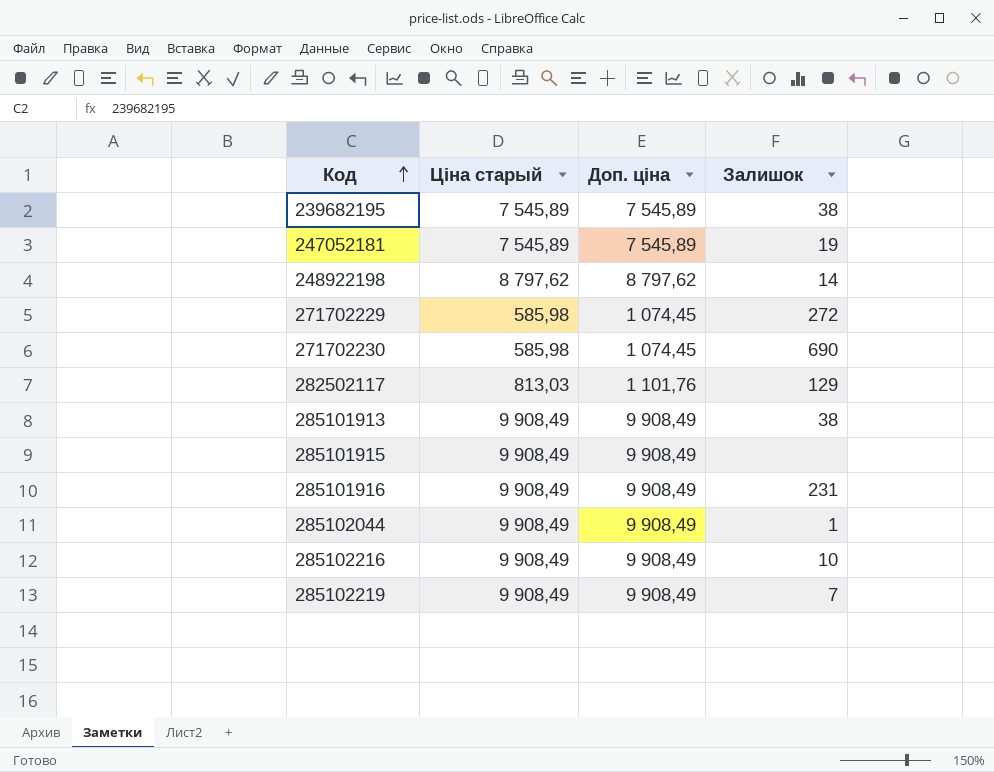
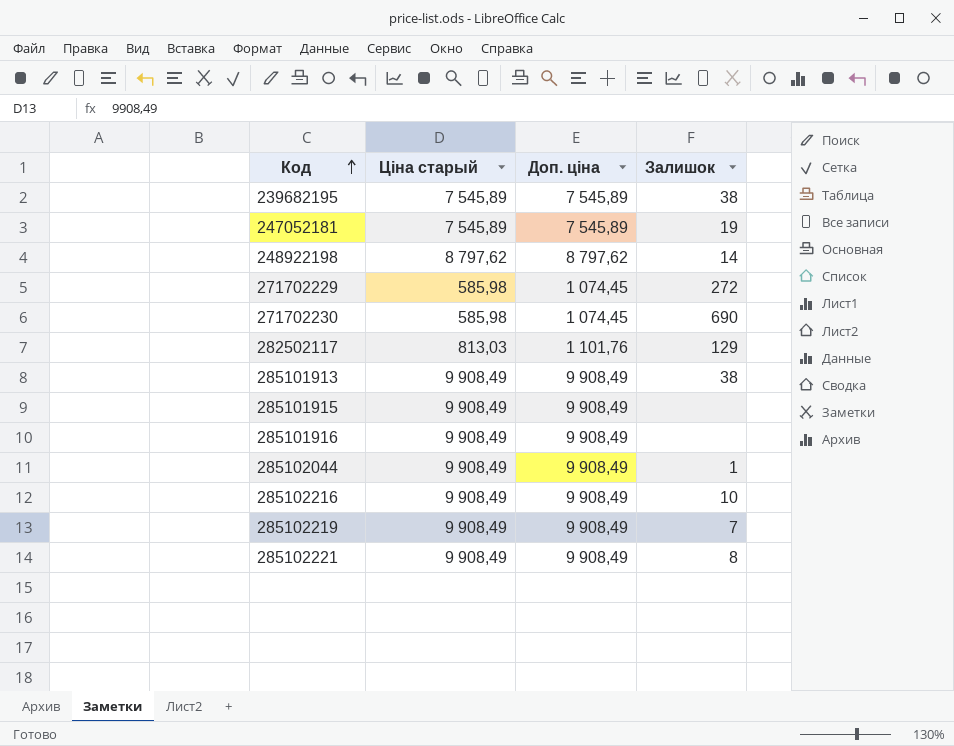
285101916 | Залишок: 231 -> none
row 285102221: none -> 9 908,49 | 9 908,49 | 8

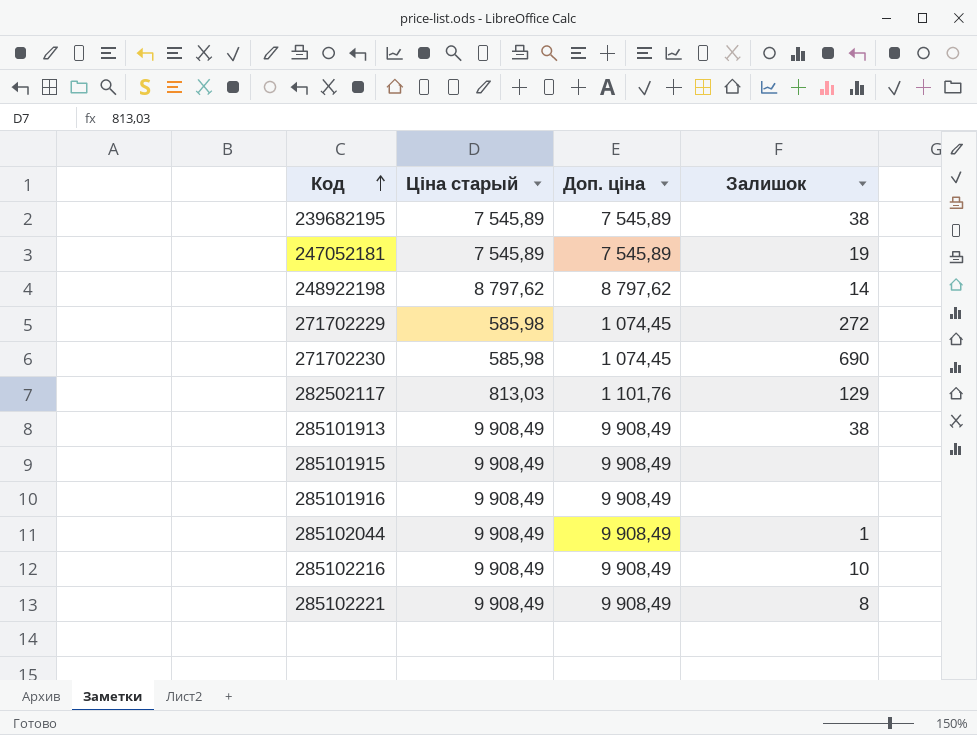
row 285102219: 9 908,49 | 9 908,49 | 7 -> none

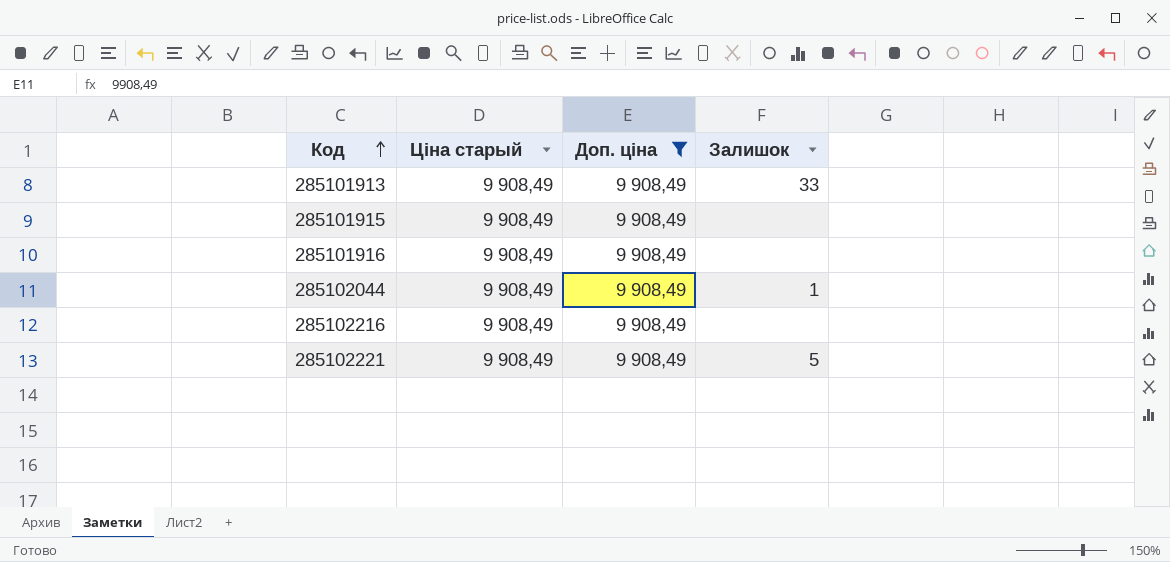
filter: none -> Доп. ціна = 9 908,49
285101913 | Залишок: 38 -> 33
285102216 | Залишок: 10 -> none
285102221 | Залишок: 8 -> 5

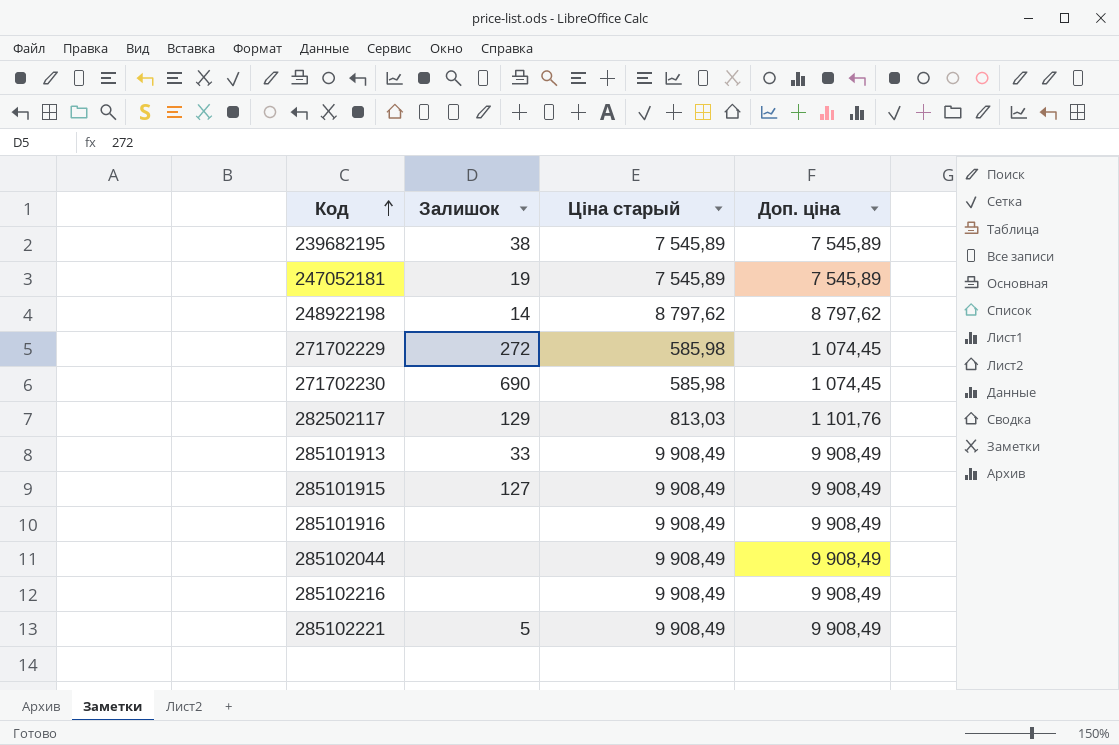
filter: Доп. ціна = 9 908,49 -> none
column Залишок | position: 4 -> 2
285101915 | Залишок: none -> 127
285102044 | Залишок: 1 -> none

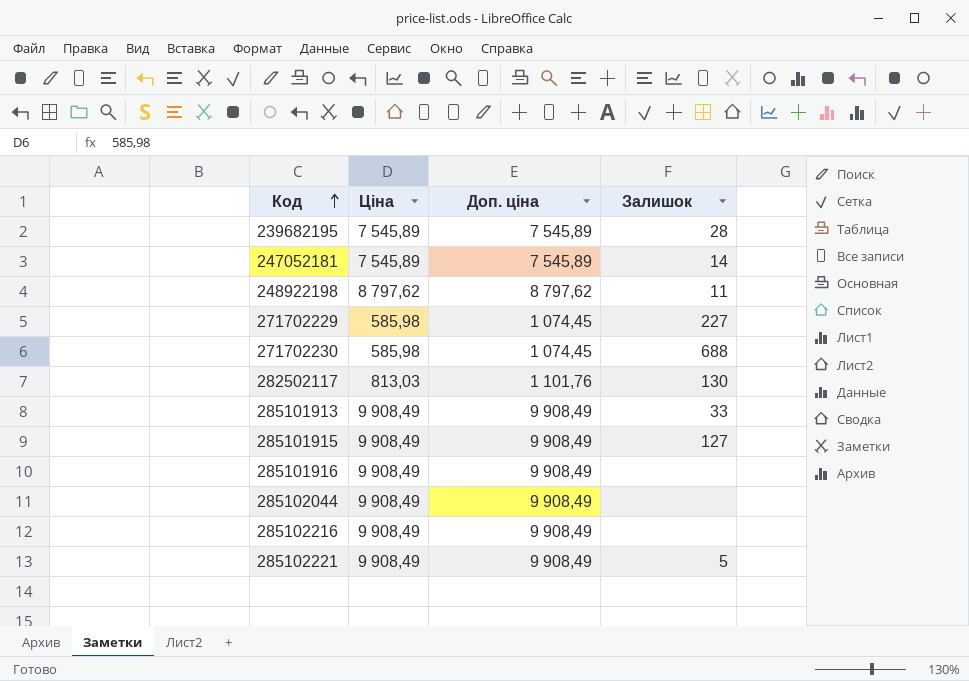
column name: Ціна старый -> Ціна
column Залишок | position: 2 -> 4
239682195 | Залишок: 38 -> 28
247052181 | Залишок: 19 -> 14
248922198 | Залишок: 14 -> 11
271702229 | Залишок: 272 -> 227
271702230 | Залишок: 690 -> 688
282502117 | Залишок: 129 -> 130

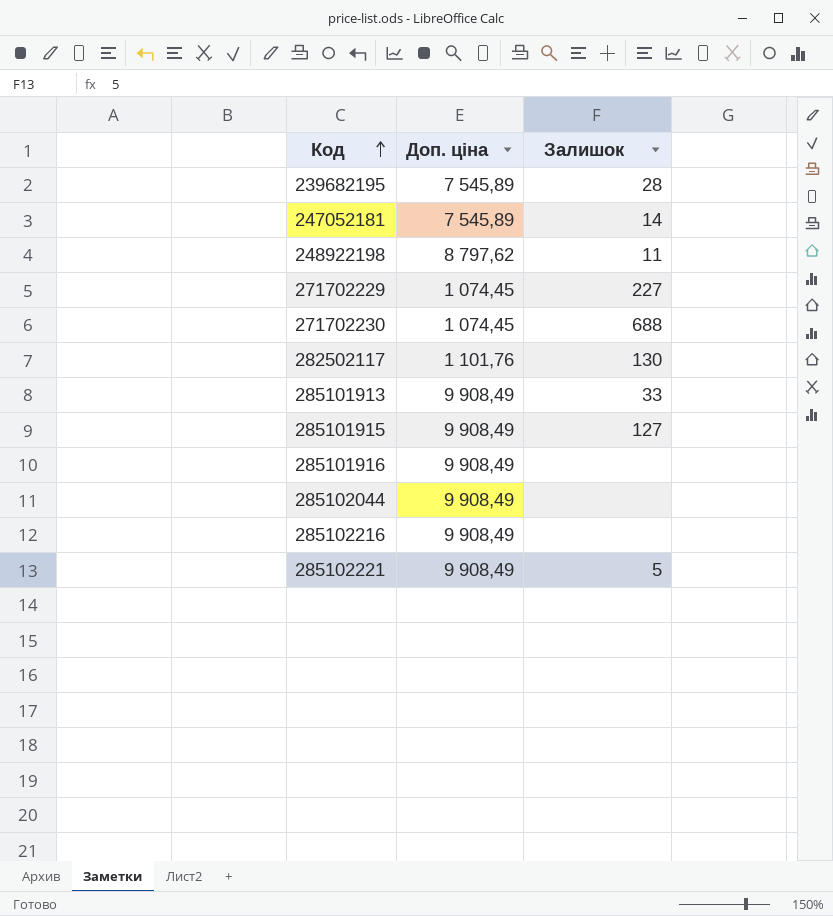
column Ціна | position: 2 -> none

